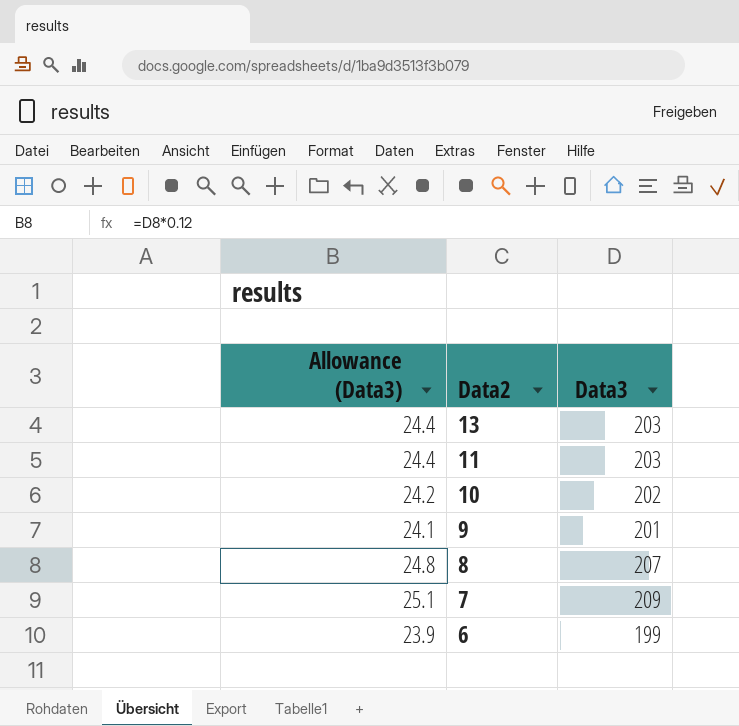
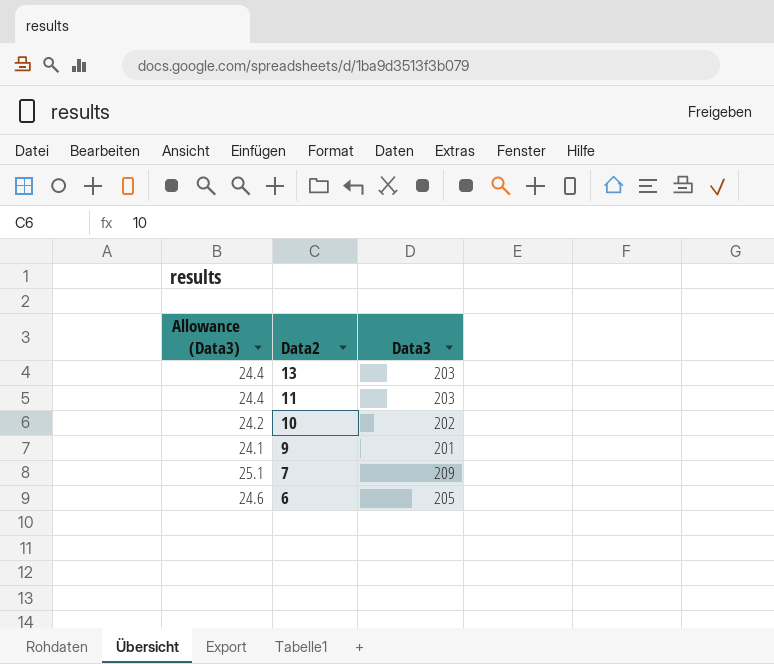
row 8: 24.8 | 207 -> none
6 | Allowance (Data3): 23.9 -> 24.6
6 | Data3: 199 -> 205

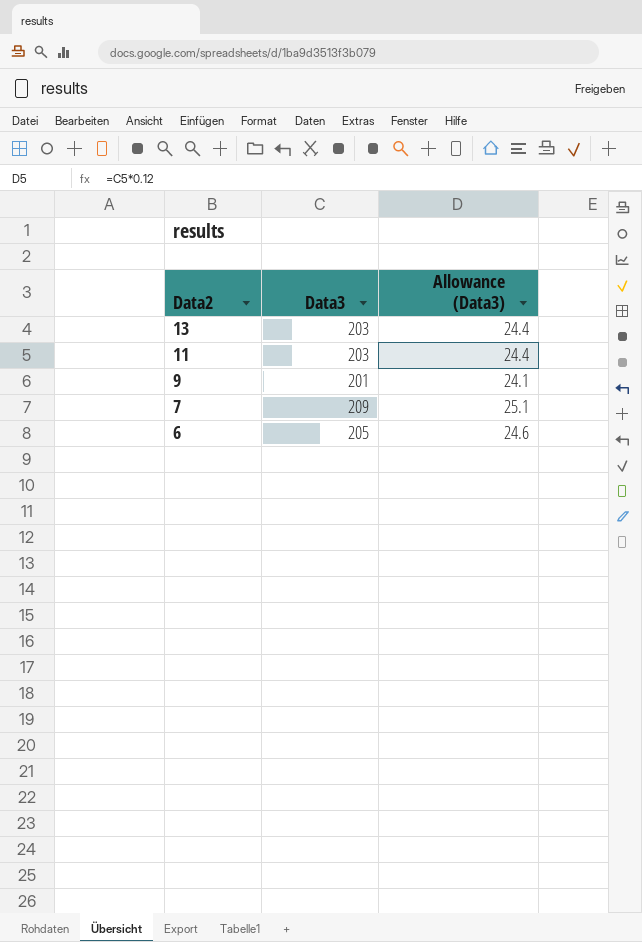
column Allowance (Data3) | position: 1 -> 3
row 10: 24.2 | 202 -> none

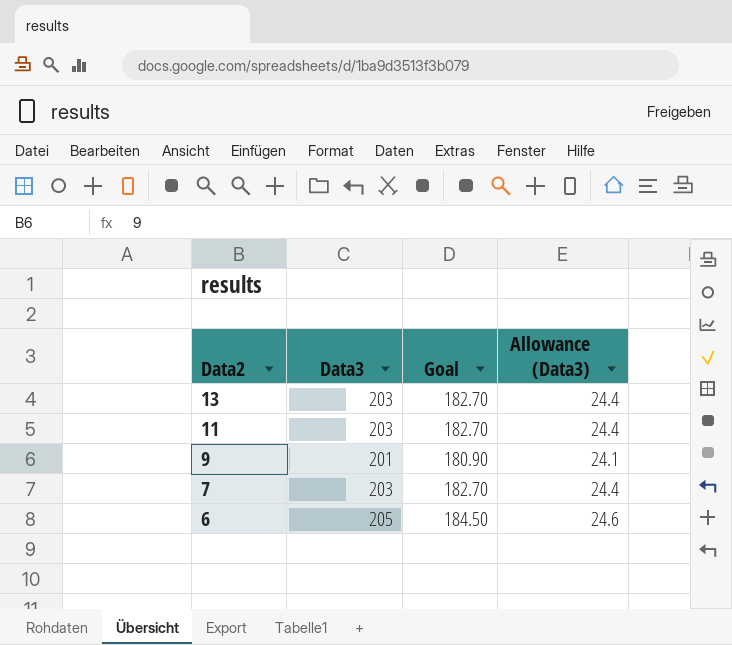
column Goal | formula: none -> [Data3] * 0.9
7 | Data3: 209 -> 203
7 | Allowance (Data3): 25.1 -> 24.4

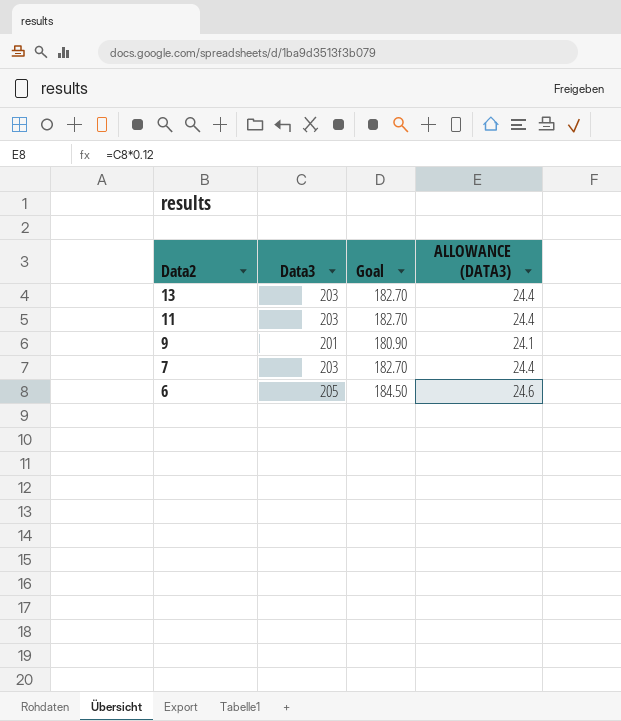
column name: Allowance (Data3) -> ALLOWANCE (DATA3)

